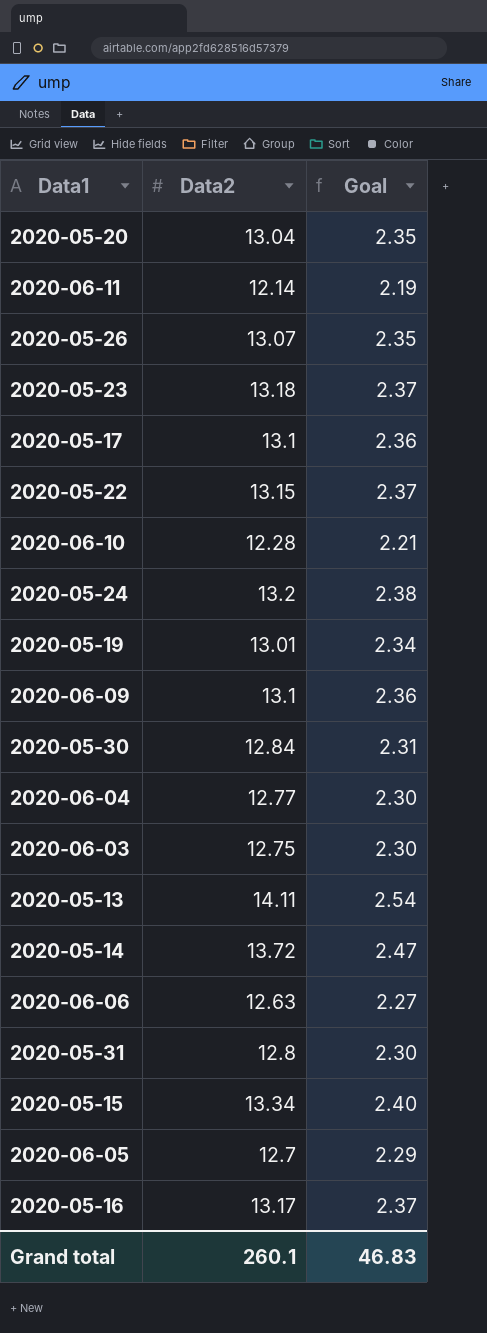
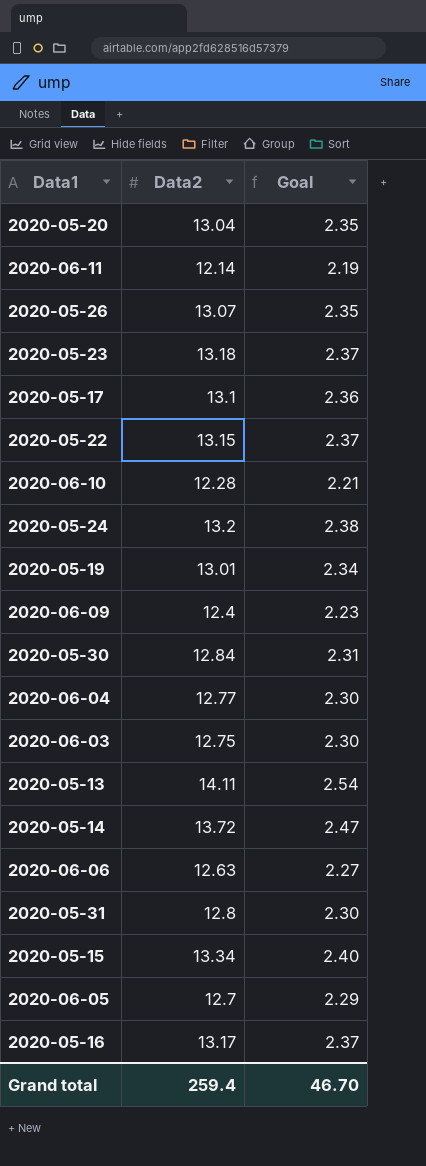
2020-06-09 | Data2: 13.1 -> 12.4
2020-06-09 | Goal: 2.36 -> 2.23
Grand total | Data2: 260.1 -> 259.4
Grand total | Goal: 46.83 -> 46.70

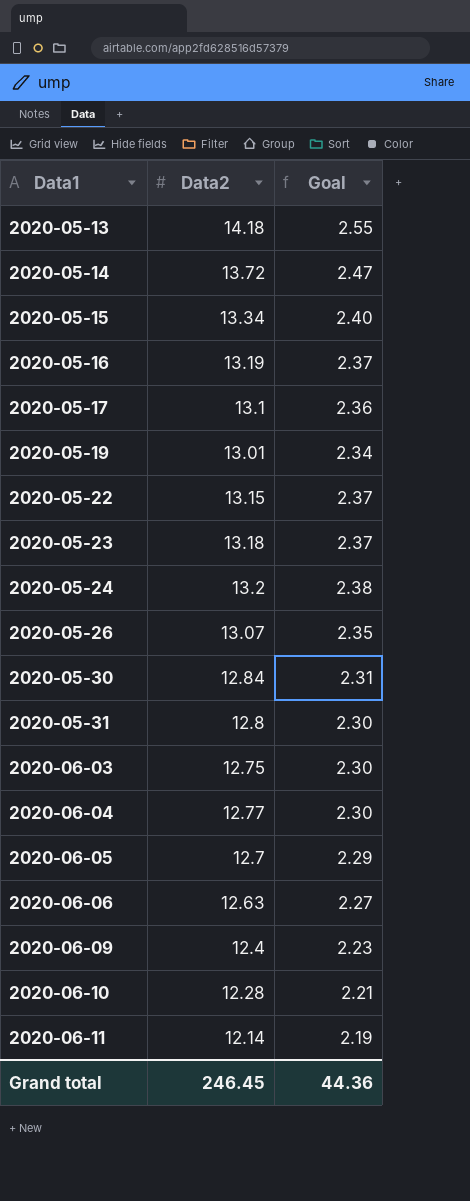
row order: none -> Data1 ascending
row 2020-05-20: 13.04 | 2.35 -> none
2020-05-13 | Data2: 14.11 -> 14.18
2020-05-13 | Goal: 2.54 -> 2.55
2020-05-16 | Data2: 13.17 -> 13.19
Grand total | Data2: 259.4 -> 246.45
Grand total | Goal: 46.70 -> 44.36

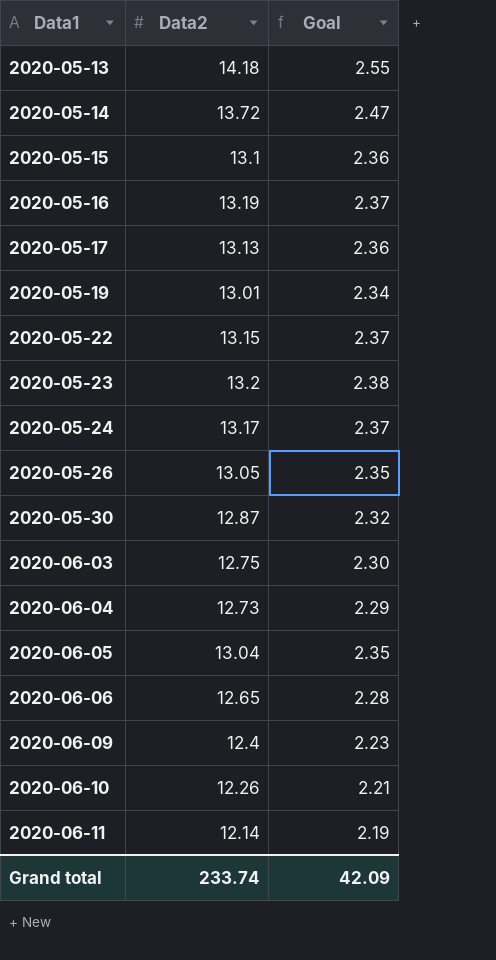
row 2020-05-31: 12.8 | 2.30 -> none
2020-05-15 | Data2: 13.34 -> 13.1
2020-05-15 | Goal: 2.40 -> 2.36
2020-05-17 | Data2: 13.1 -> 13.13
2020-05-23 | Data2: 13.18 -> 13.2
2020-05-23 | Goal: 2.37 -> 2.38
2020-05-24 | Data2: 13.2 -> 13.17
2020-05-24 | Goal: 2.38 -> 2.37
2020-05-26 | Data2: 13.07 -> 13.05
2020-05-30 | Data2: 12.84 -> 12.87
2020-05-30 | Goal: 2.31 -> 2.32
2020-06-04 | Data2: 12.77 -> 12.73
2020-06-04 | Goal: 2.30 -> 2.29
2020-06-05 | Data2: 12.7 -> 13.04
2020-06-05 | Goal: 2.29 -> 2.35
2020-06-06 | Data2: 12.63 -> 12.65
2020-06-06 | Goal: 2.27 -> 2.28
2020-06-10 | Data2: 12.28 -> 12.26
Grand total | Data2: 246.45 -> 233.74
Grand total | Goal: 44.36 -> 42.09

